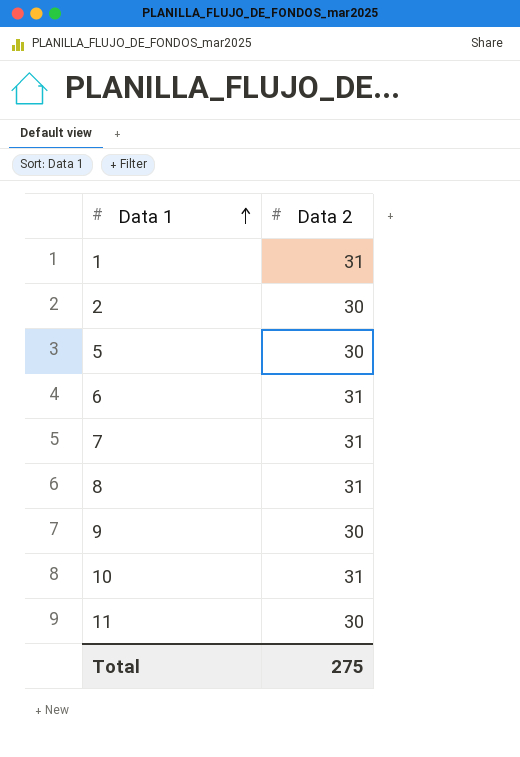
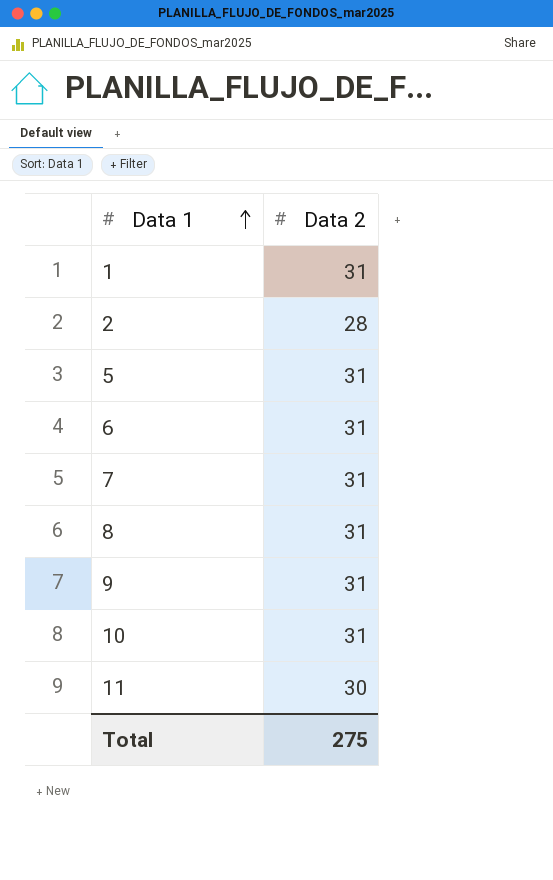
2 | Data 2: 30 -> 28
5 | Data 2: 30 -> 31
9 | Data 2: 30 -> 31

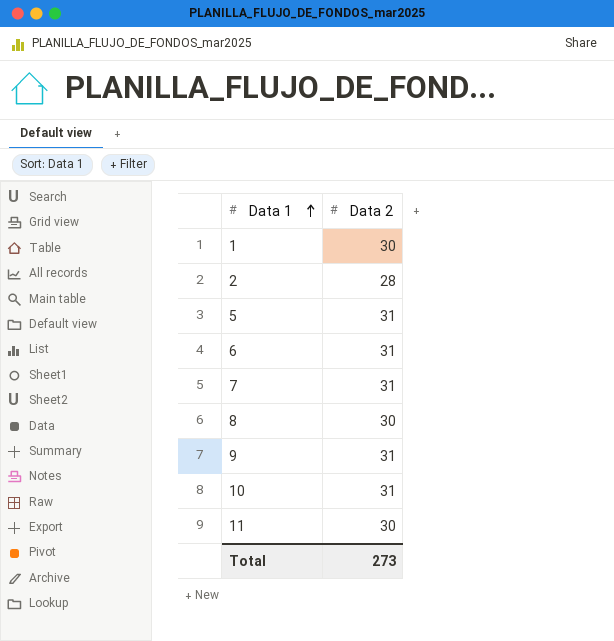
1 | Data 2: 31 -> 30
8 | Data 2: 31 -> 30
Total | Data 2: 275 -> 273

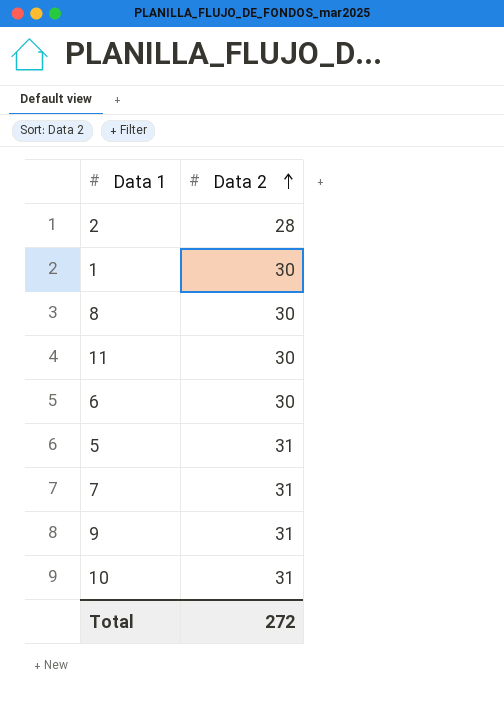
row order: Data 1 ascending -> Data 2 ascending
6 | Data 2: 31 -> 30
Total | Data 2: 273 -> 272

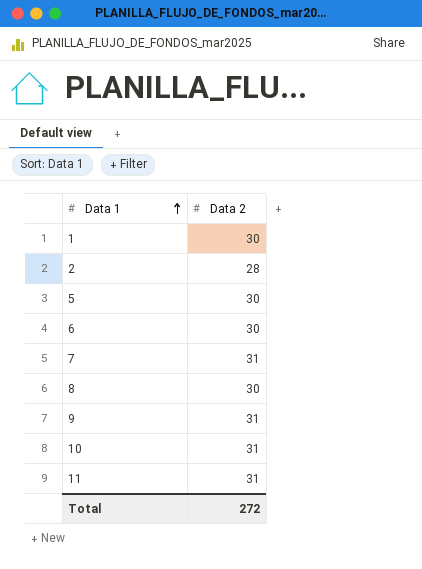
row order: Data 2 ascending -> Data 1 ascending
5 | Data 2: 31 -> 30
11 | Data 2: 30 -> 31

